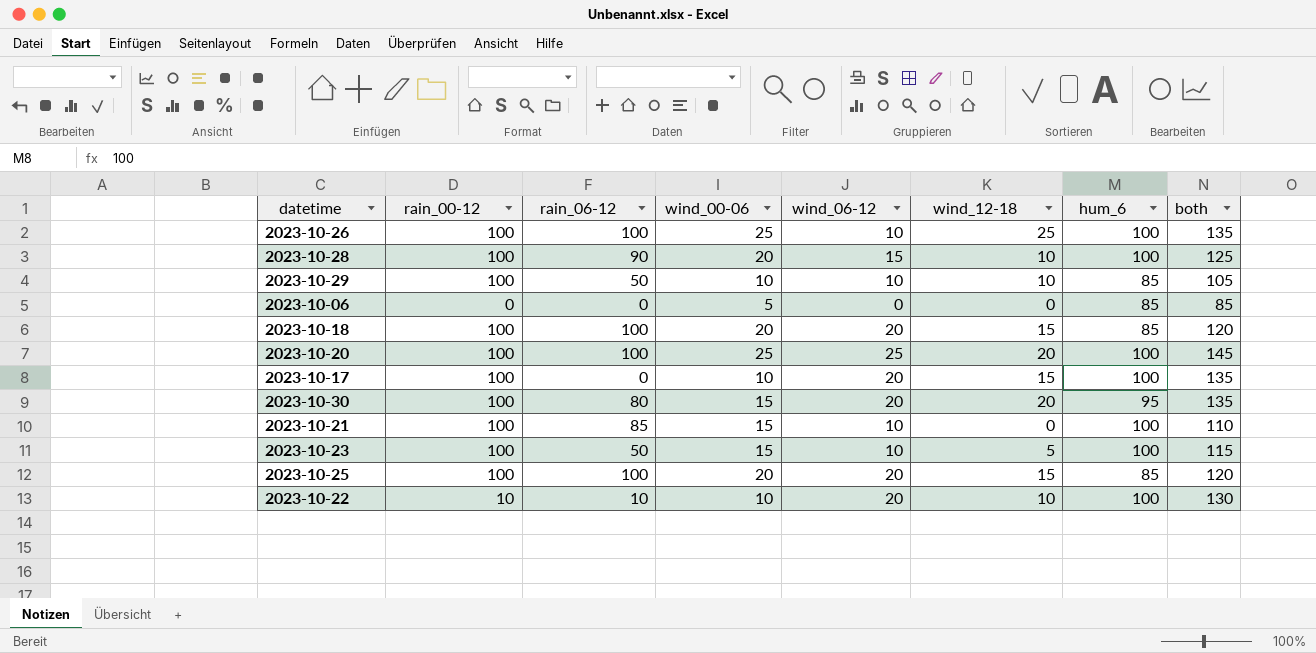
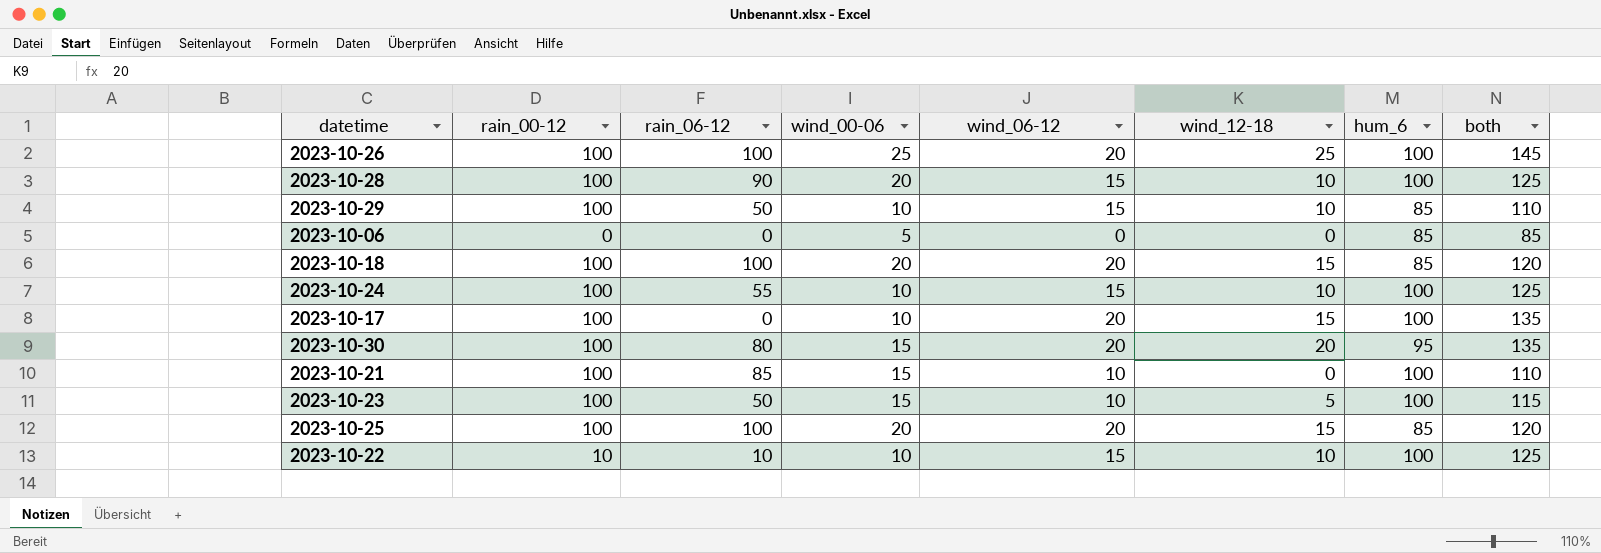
row 2023-10-20: 100 | 100 | 25 | 25 | 20 | 100 | 145 -> none
2023-10-26 | wind_06-12: 10 -> 20
2023-10-26 | both: 135 -> 145
2023-10-29 | wind_06-12: 10 -> 15
2023-10-29 | both: 105 -> 110
row 2023-10-24: none -> 100 | 55 | 10 | 15 | 10 | 100 | 125
2023-10-22 | wind_06-12: 20 -> 15
2023-10-22 | both: 130 -> 125

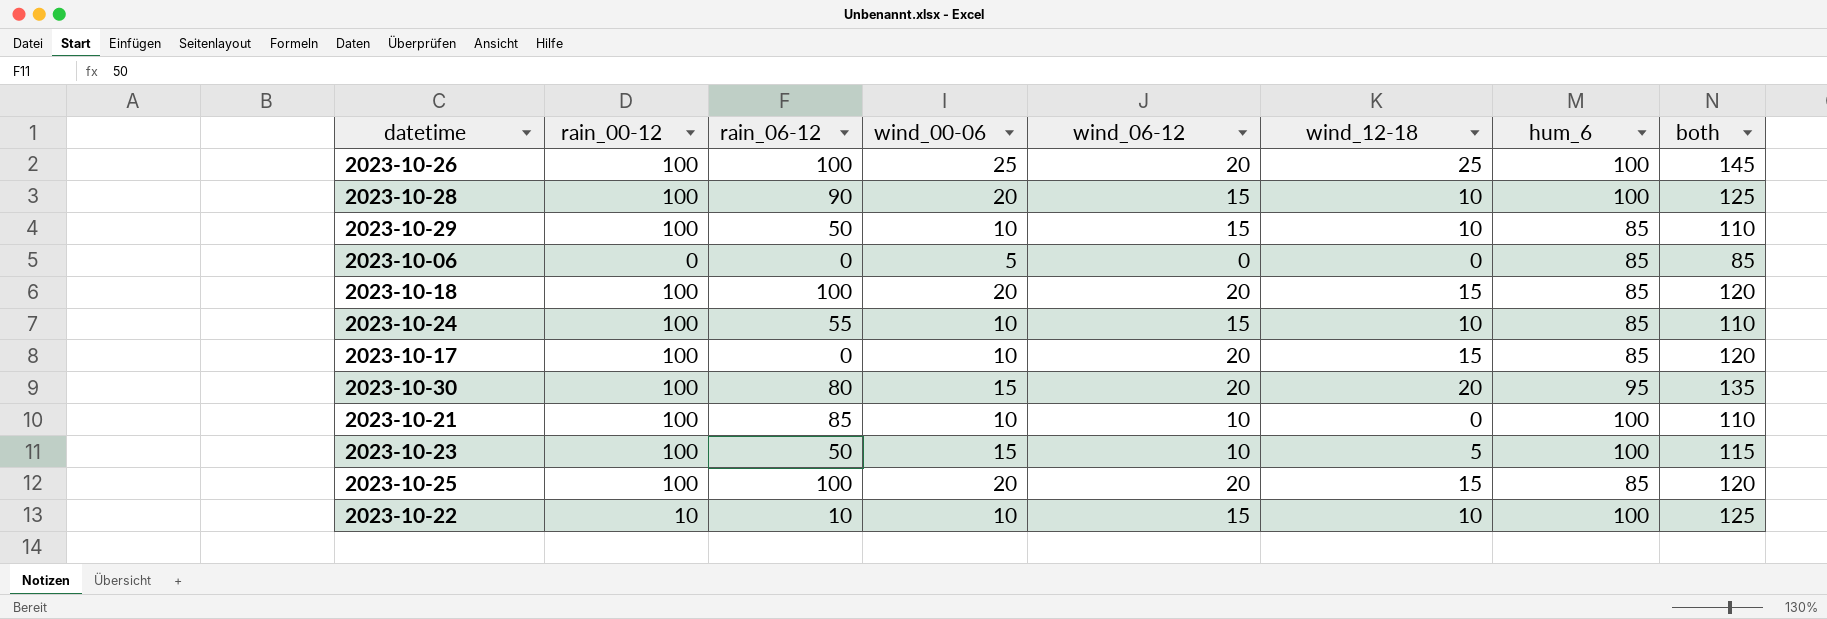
2023-10-24 | hum_6: 100 -> 85
2023-10-24 | both: 125 -> 110
2023-10-17 | hum_6: 100 -> 85
2023-10-17 | both: 135 -> 120
2023-10-21 | wind_00-06: 15 -> 10

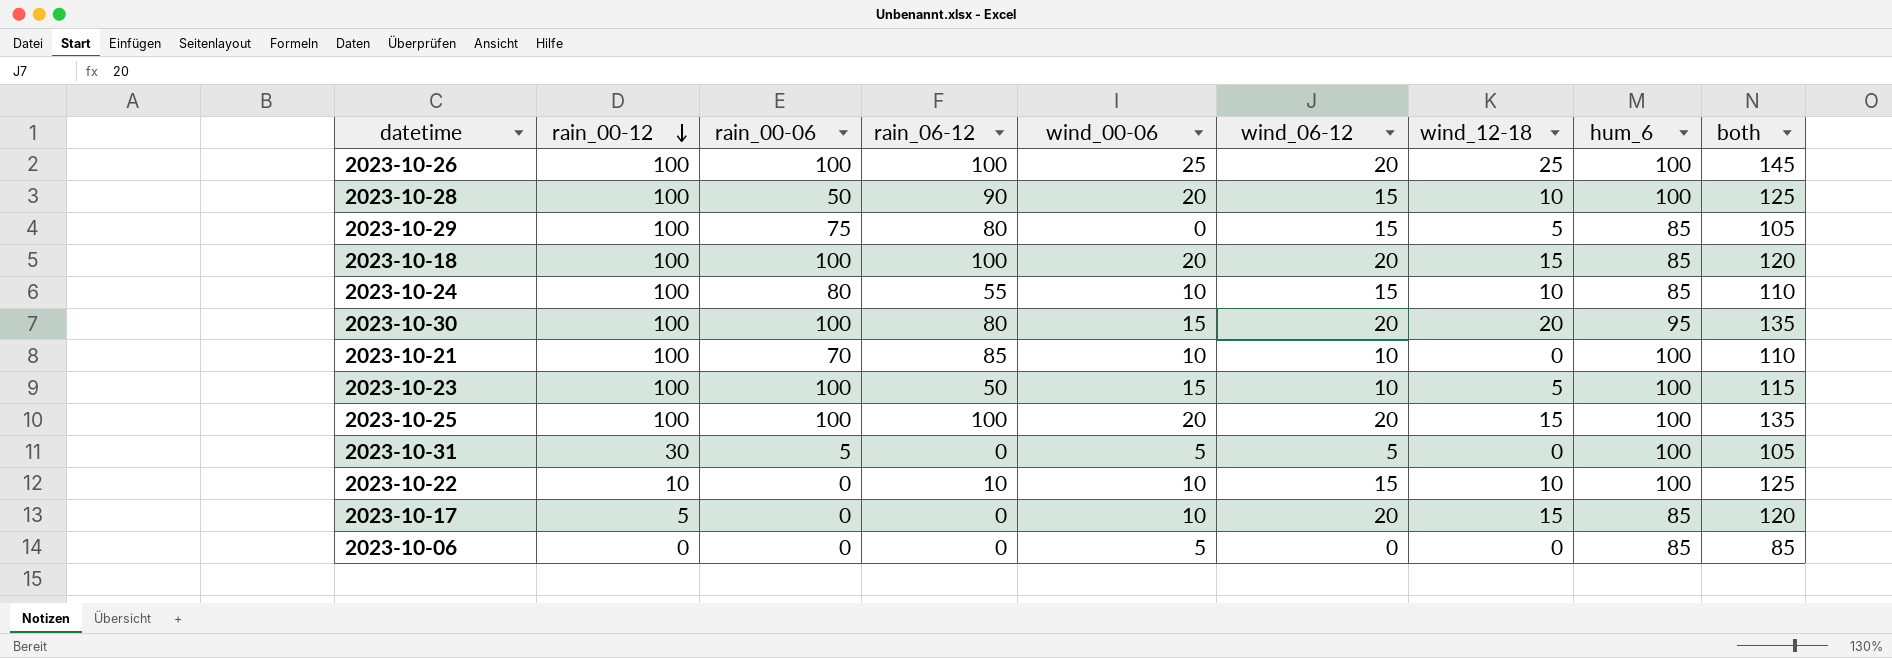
row order: none -> rain_00-12 descending
column rain_00-06 | position: none -> 3
2023-10-29 | rain_06-12: 50 -> 80
2023-10-29 | wind_00-06: 10 -> 0
2023-10-29 | wind_12-18: 10 -> 5
2023-10-29 | both: 110 -> 105
2023-10-25 | hum_6: 85 -> 100
2023-10-25 | both: 120 -> 135
row 2023-10-31: none -> 30 | 5 | 0 | 5 | 5 | 0 | 100 | 105
2023-10-17 | rain_00-12: 100 -> 5

